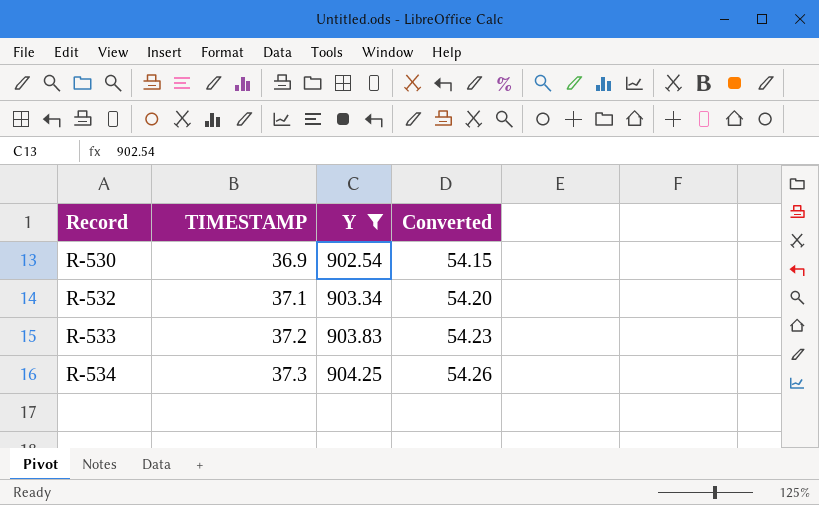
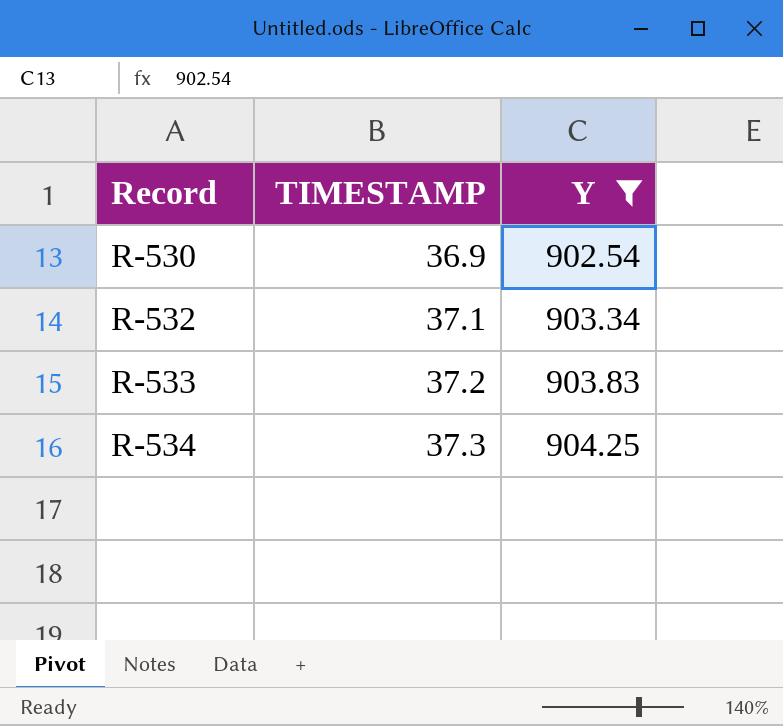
column Converted | formula: [Y] * 0.06 -> none

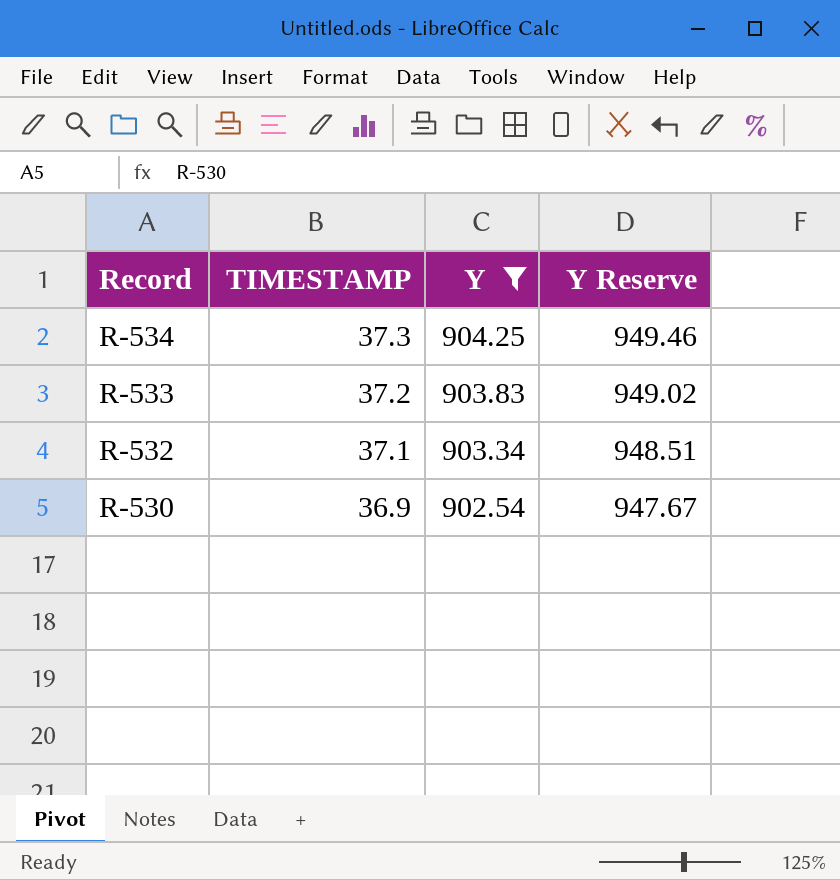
row order: Record ascending -> Record descending
column Y Reserve | formula: none -> [Y] * 1.05

